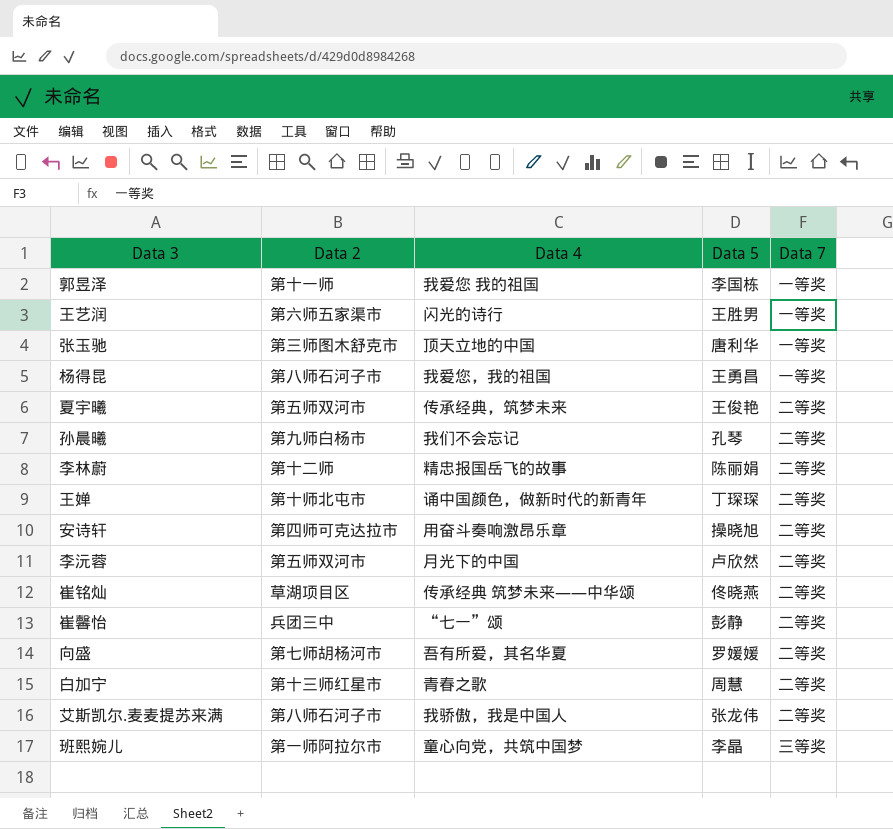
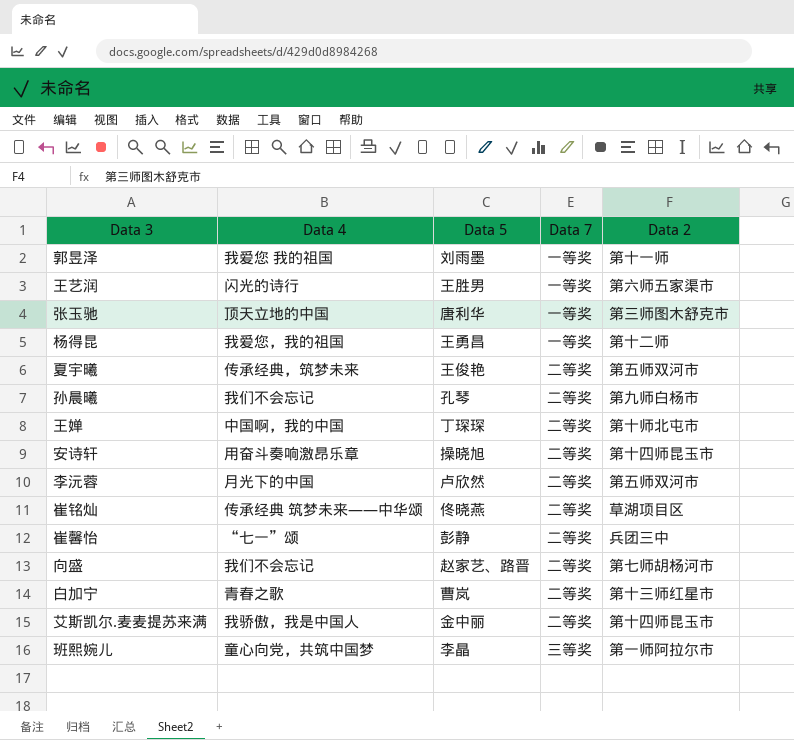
column Data 2 | position: 2 -> 5
row 李林蔚: 第十二师 | 精忠报国岳飞的故事 | 陈丽娟 | 二等奖 -> none
郭昱泽 | Data 5: 李国栋 -> 刘雨墨
杨得昆 | Data 2: 第八师石河子市 -> 第十二师
王婵 | Data 4: 诵中国颜色，做新时代的新青年 -> 中国啊，我的中国
安诗轩 | Data 2: 第四师可克达拉市 -> 第十四师昆玉市
向盛 | Data 4: 吾有所爱，其名华夏 -> 我们不会忘记
向盛 | Data 5: 罗媛媛 -> 赵家艺、路晋
白加宁 | Data 5: 周慧 -> 曹岚
艾斯凯尔.麦麦提苏来满 | Data 5: 张龙伟 -> 金中丽
艾斯凯尔.麦麦提苏来满 | Data 2: 第八师石河子市 -> 第十四师昆玉市

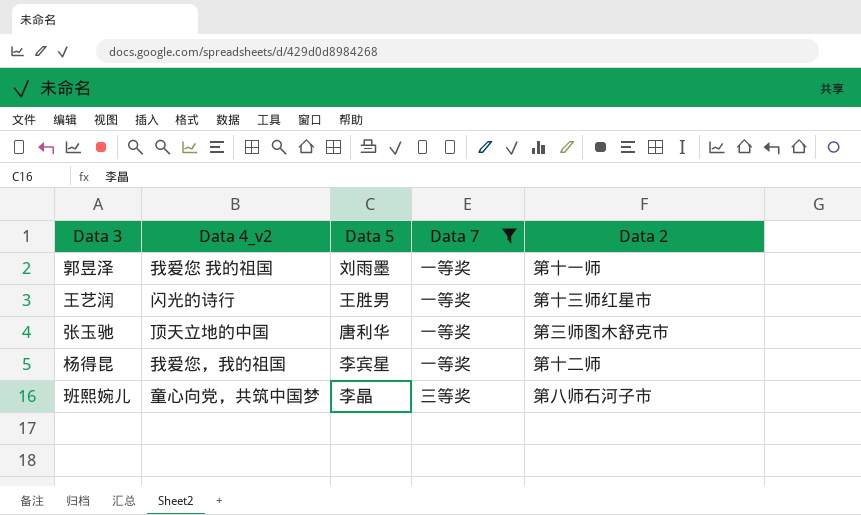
filter: none -> Data 7 != 二等奖
column name: Data 4 -> Data 4_v2
王艺润 | Data 2: 第六师五家渠市 -> 第十三师红星市
杨得昆 | Data 5: 王勇昌 -> 李宾星
班熙婉儿 | Data 2: 第一师阿拉尔市 -> 第八师石河子市

